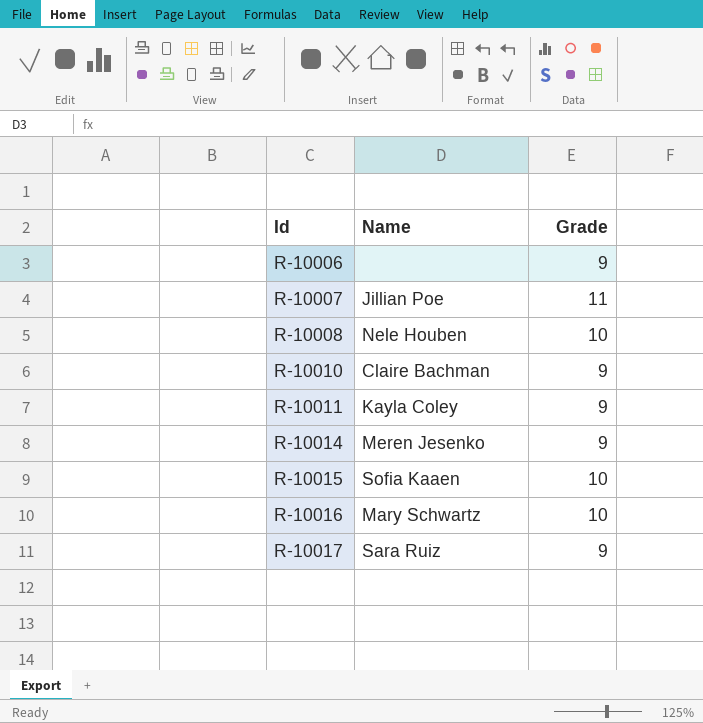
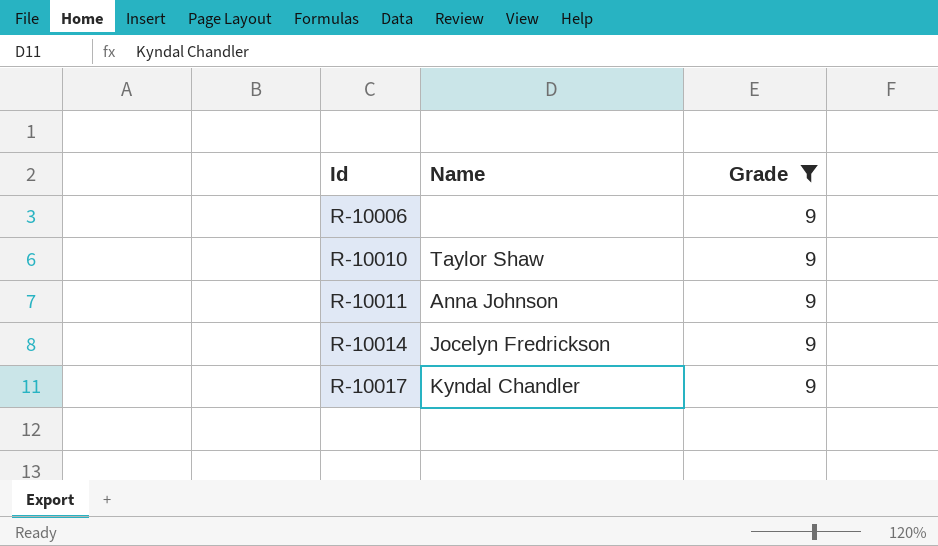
filter: none -> Grade = 9
R-10010 | Name: Claire Bachman -> Taylor Shaw
R-10011 | Name: Kayla Coley -> Anna Johnson
R-10014 | Name: Meren Jesenko -> Jocelyn Fredrickson
R-10017 | Name: Sara Ruiz -> Kyndal Chandler

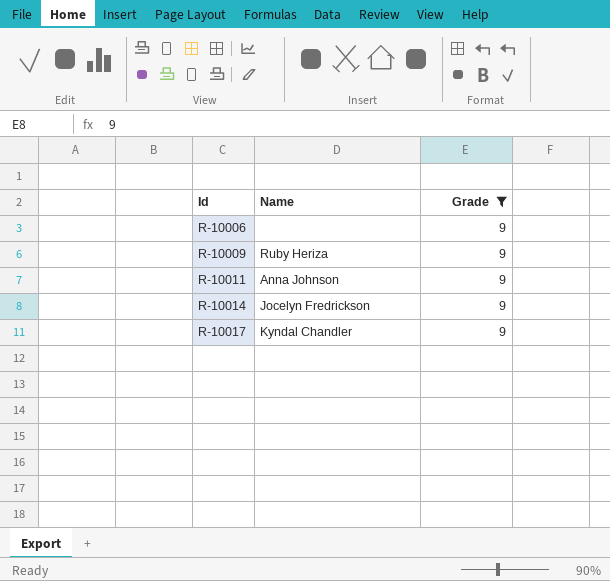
row R-10010: Taylor Shaw | 9 -> none
row R-10009: none -> Ruby Heriza | 9

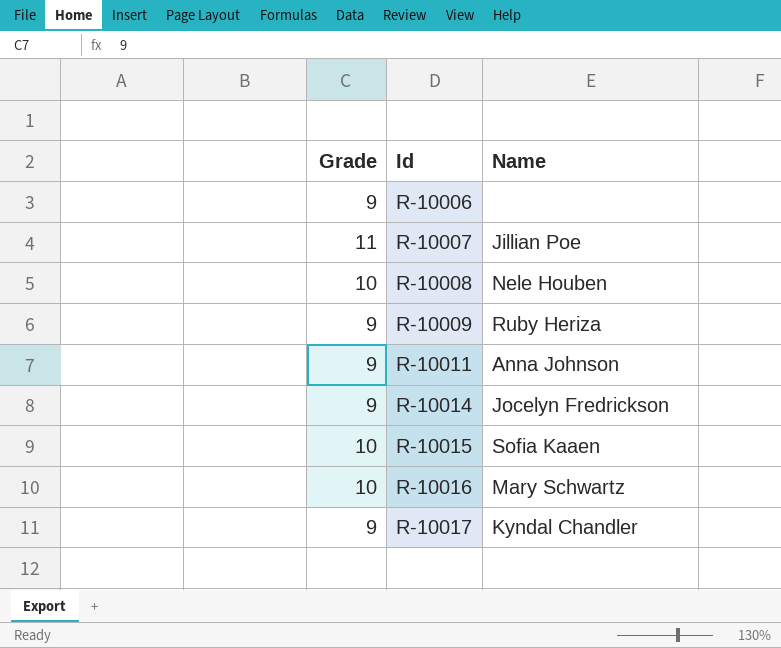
filter: Grade = 9 -> none
column Grade | position: 3 -> 1

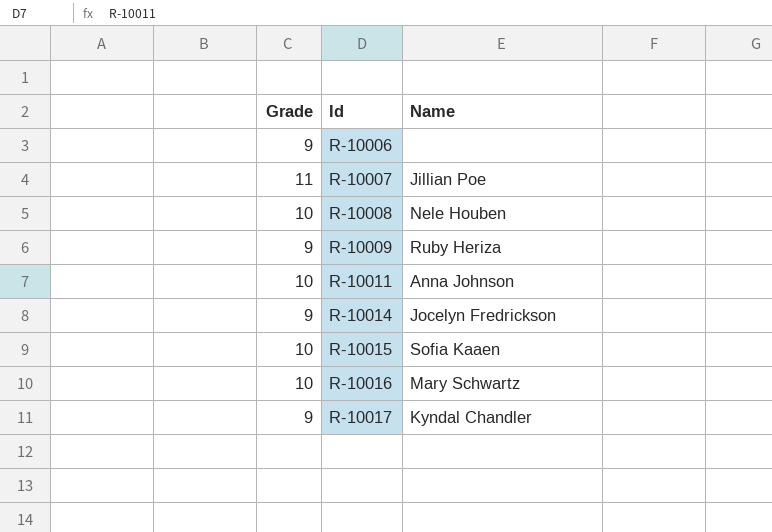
R-10011 | Grade: 9 -> 10

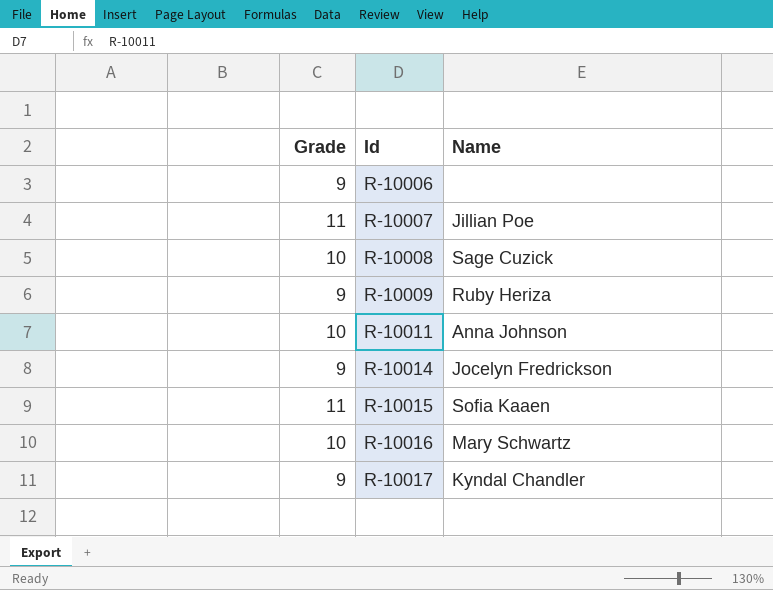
R-10008 | Name: Nele Houben -> Sage Cuzick
R-10015 | Grade: 10 -> 11

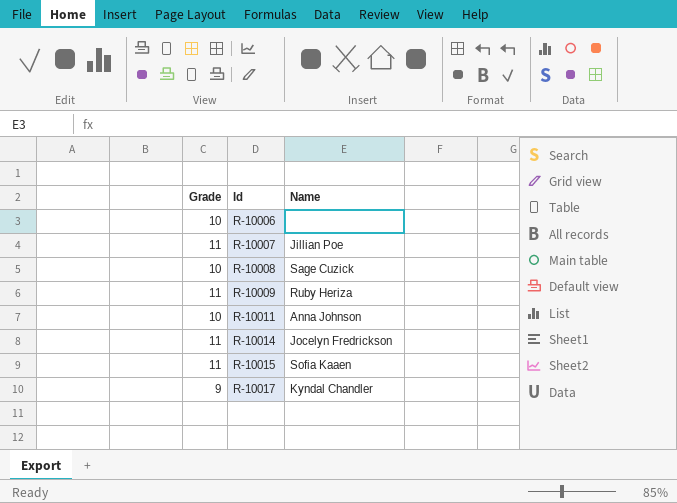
row R-10016: 10 | Mary Schwartz -> none
R-10006 | Grade: 9 -> 10
R-10009 | Grade: 9 -> 11
R-10014 | Grade: 9 -> 11

